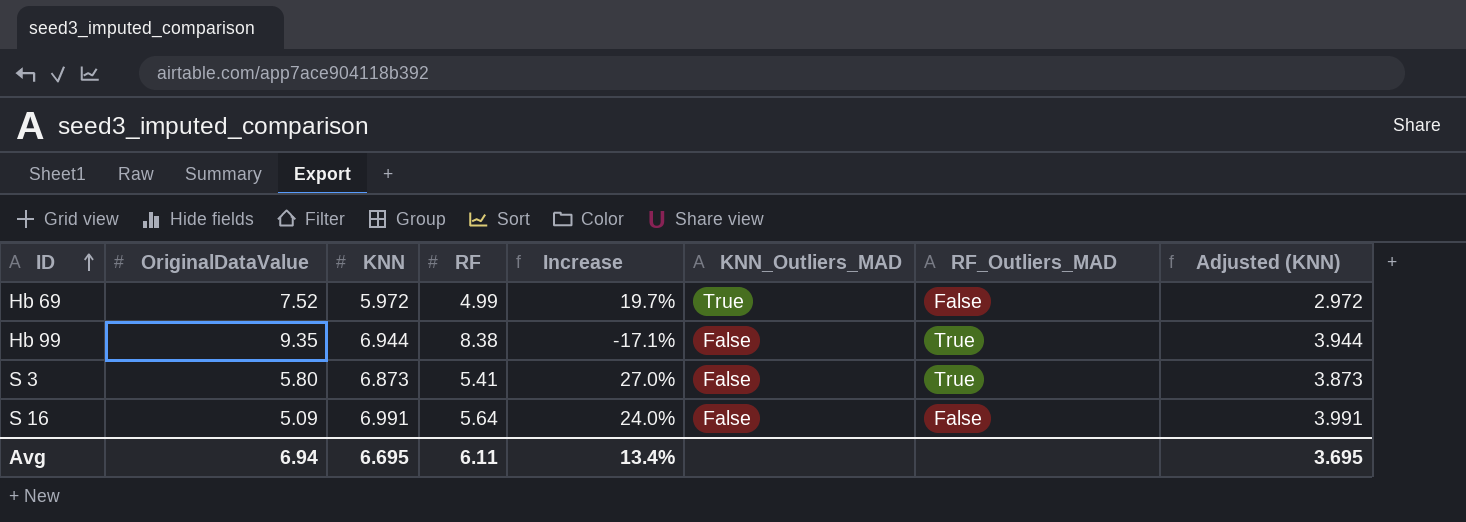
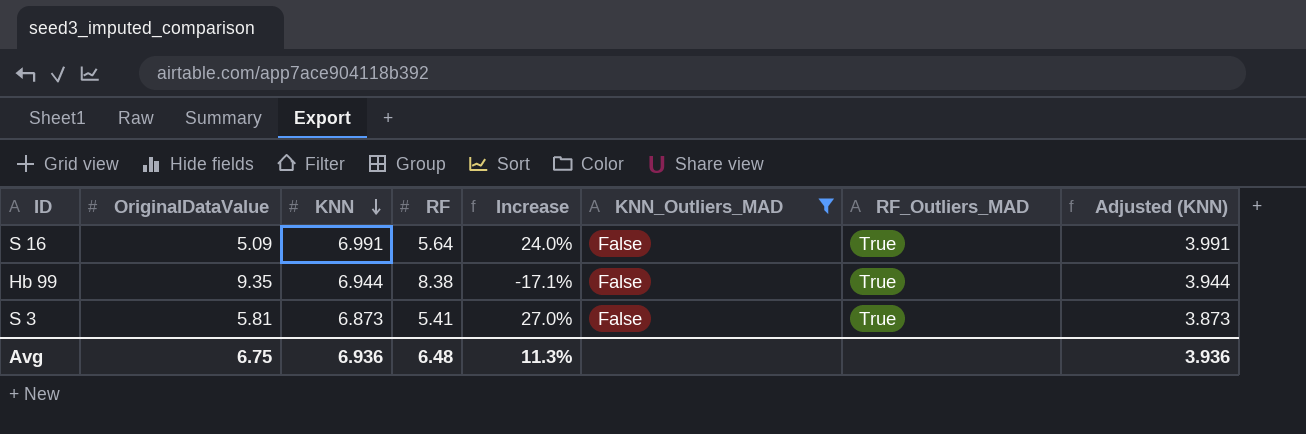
filter: none -> KNN_Outliers_MAD = False
row order: ID ascending -> KNN descending
S 16 | RF_Outliers_MAD: False -> True
S 3 | OriginalDataValue: 5.80 -> 5.81
Avg | OriginalDataValue: 6.94 -> 6.75
Avg | KNN: 6.695 -> 6.936
Avg | RF: 6.11 -> 6.48
Avg | Increase: 13.4% -> 11.3%
Avg | Adjusted (KNN): 3.695 -> 3.936

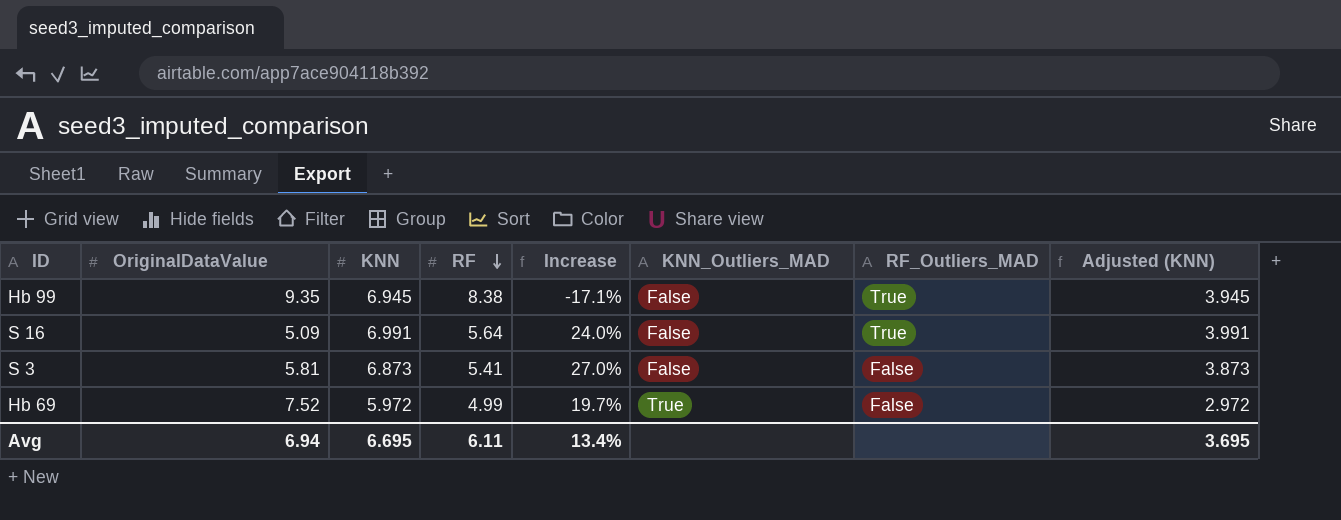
filter: KNN_Outliers_MAD = False -> none
row order: KNN descending -> RF descending
Hb 99 | KNN: 6.944 -> 6.945
Hb 99 | Adjusted (KNN): 3.944 -> 3.945
S 3 | RF_Outliers_MAD: True -> False
Avg | OriginalDataValue: 6.75 -> 6.94
Avg | KNN: 6.936 -> 6.695
Avg | RF: 6.48 -> 6.11
Avg | Increase: 11.3% -> 13.4%
Avg | Adjusted (KNN): 3.936 -> 3.695

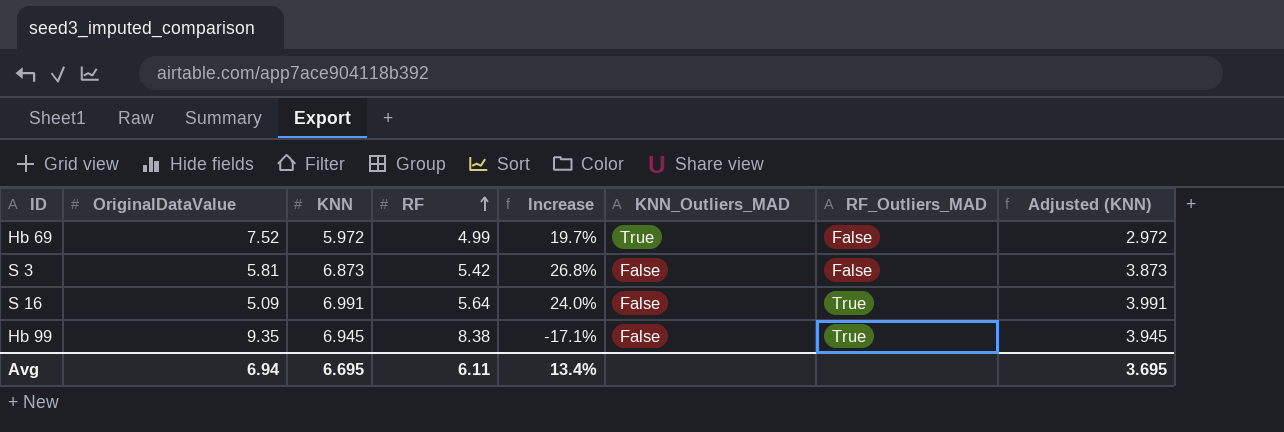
row order: RF descending -> RF ascending
S 3 | RF: 5.41 -> 5.42
S 3 | Increase: 27.0% -> 26.8%

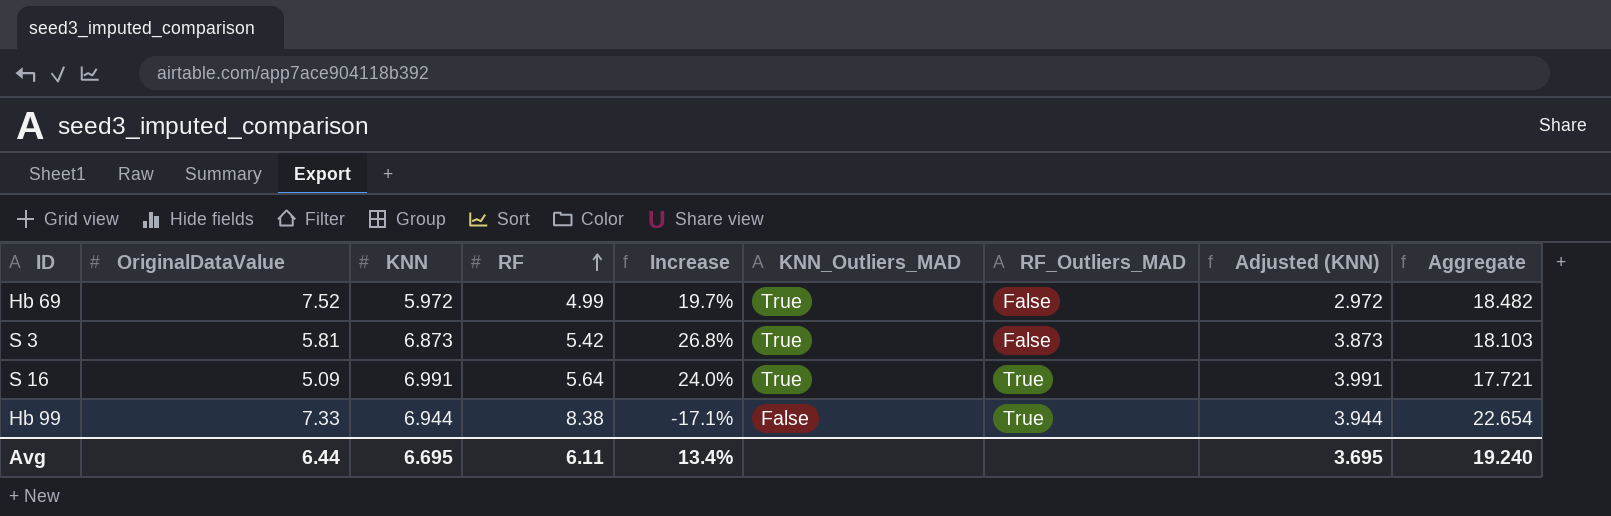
column Aggregate | formula: none -> [OriginalDataValue] + [KNN] + [RF]
S 3 | KNN_Outliers_MAD: False -> True
S 16 | KNN_Outliers_MAD: False -> True
Hb 99 | OriginalDataValue: 9.35 -> 7.33
Hb 99 | KNN: 6.945 -> 6.944
Hb 99 | Adjusted (KNN): 3.945 -> 3.944
Avg | OriginalDataValue: 6.94 -> 6.44

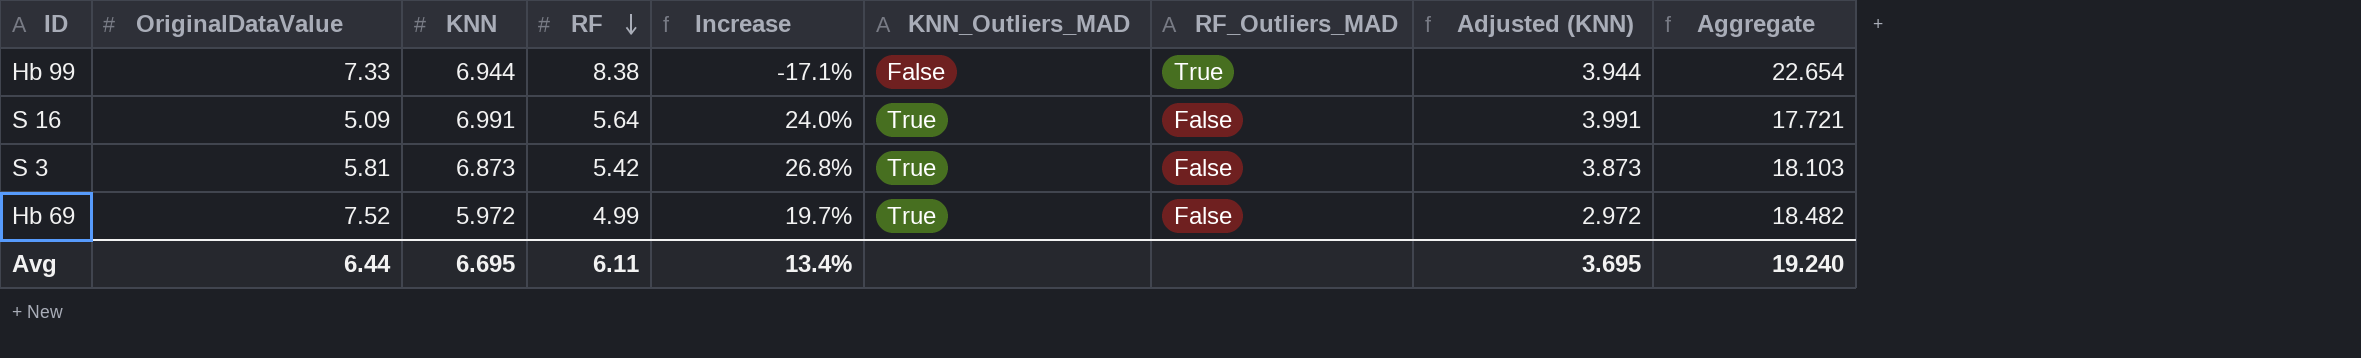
row order: RF ascending -> RF descending
S 16 | RF_Outliers_MAD: True -> False

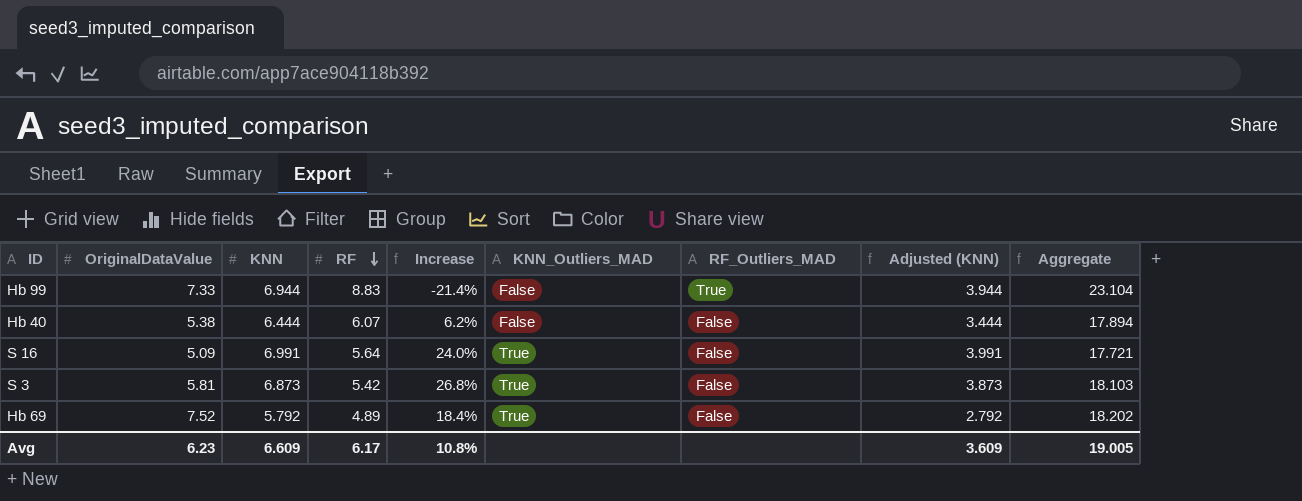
Hb 99 | RF: 8.38 -> 8.83
Hb 99 | Increase: -17.1% -> -21.4%
Hb 99 | Aggregate: 22.654 -> 23.104
row Hb 40: none -> 5.38 | 6.444 | 6.07 | 6.2% | False | False | 3.444 | 17.894
Hb 69 | KNN: 5.972 -> 5.792
Hb 69 | RF: 4.99 -> 4.89
Hb 69 | Increase: 19.7% -> 18.4%
Hb 69 | Adjusted (KNN): 2.972 -> 2.792
Hb 69 | Aggregate: 18.482 -> 18.202
Avg | OriginalDataValue: 6.44 -> 6.23
Avg | KNN: 6.695 -> 6.609
Avg | RF: 6.11 -> 6.17
Avg | Increase: 13.4% -> 10.8%
Avg | Adjusted (KNN): 3.695 -> 3.609
Avg | Aggregate: 19.240 -> 19.005

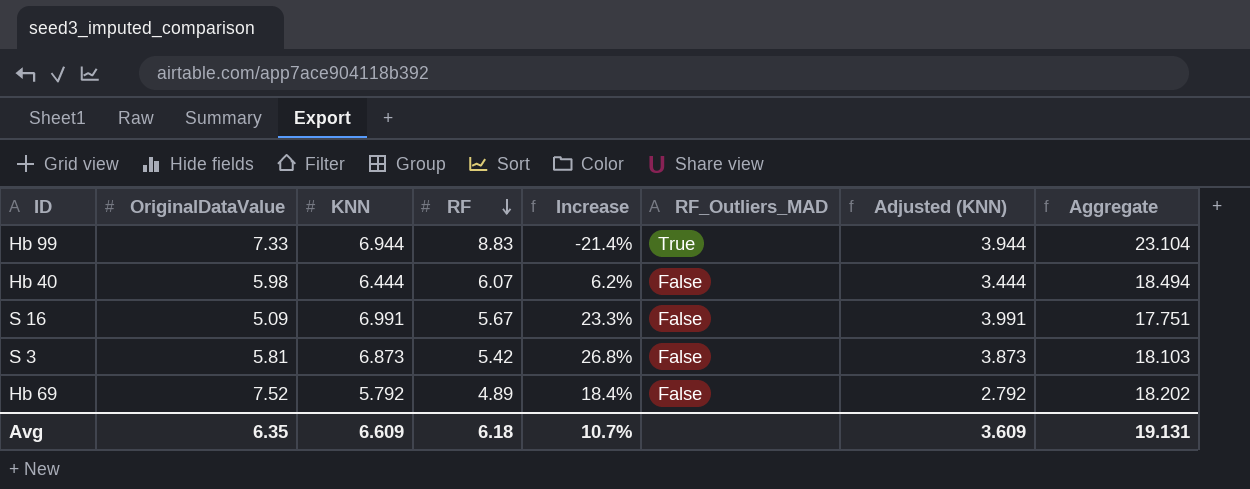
column KNN_Outliers_MAD | position: 6 -> none
Hb 40 | OriginalDataValue: 5.38 -> 5.98
Hb 40 | Aggregate: 17.894 -> 18.494
S 16 | RF: 5.64 -> 5.67
S 16 | Increase: 24.0% -> 23.3%
S 16 | Aggregate: 17.721 -> 17.751
Avg | OriginalDataValue: 6.23 -> 6.35
Avg | RF: 6.17 -> 6.18
Avg | Increase: 10.8% -> 10.7%
Avg | Aggregate: 19.005 -> 19.131

